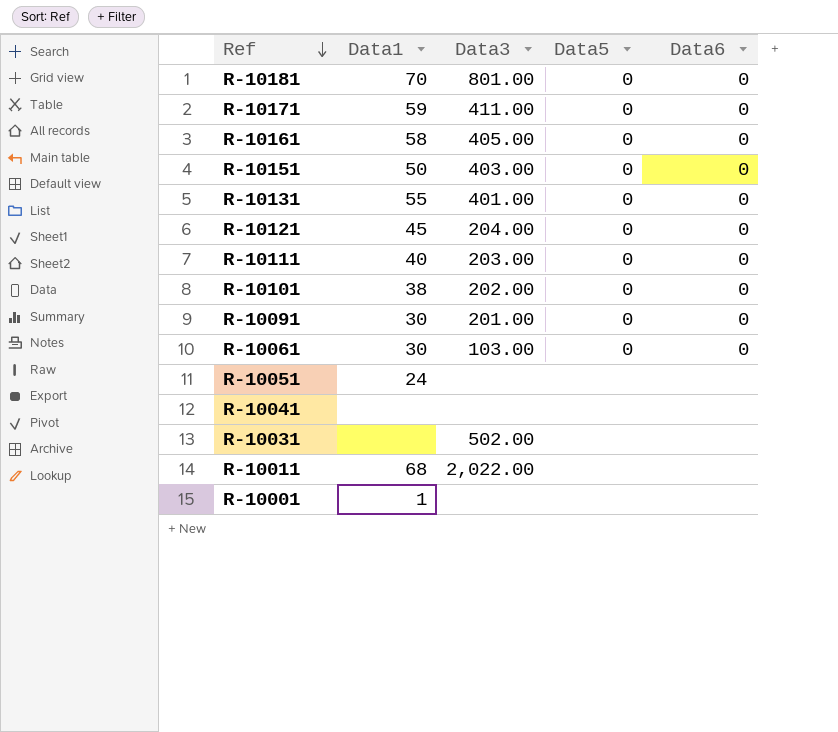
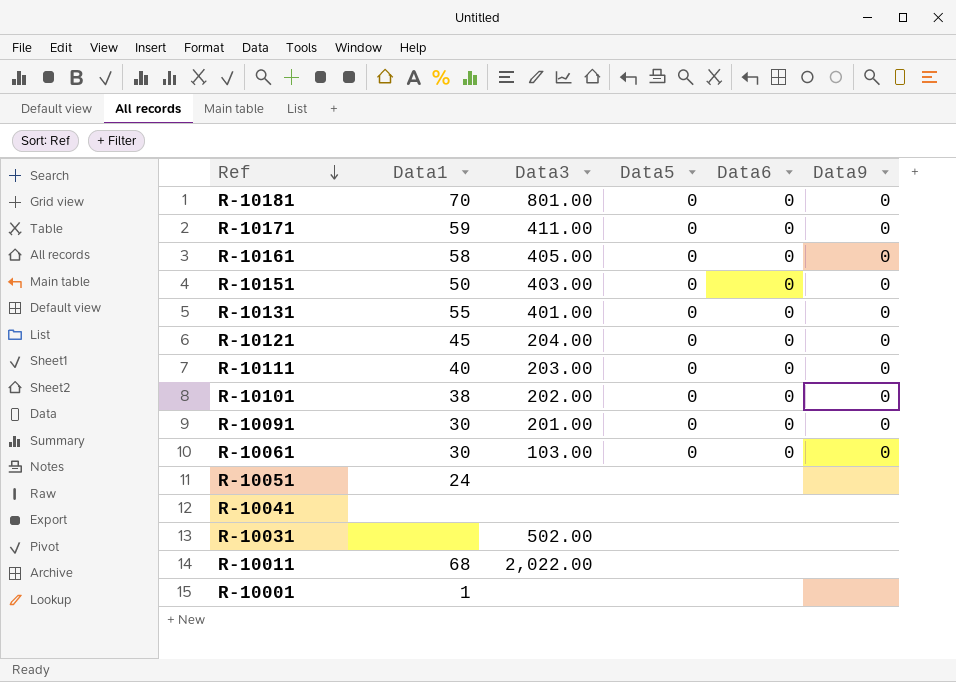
column Data9 | position: none -> 6

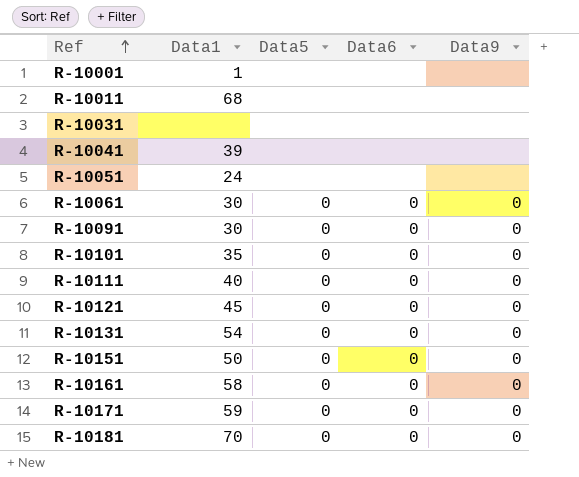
row order: Ref descending -> Ref ascending
column Data3 | position: 3 -> none
R-10041 | Data1: none -> 39
R-10101 | Data1: 38 -> 35
R-10131 | Data1: 55 -> 54

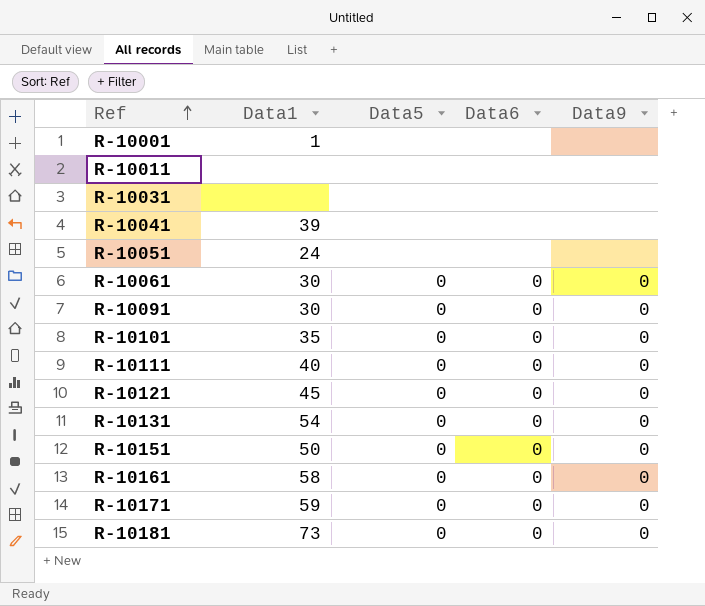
R-10011 | Data1: 68 -> none
R-10181 | Data1: 70 -> 73

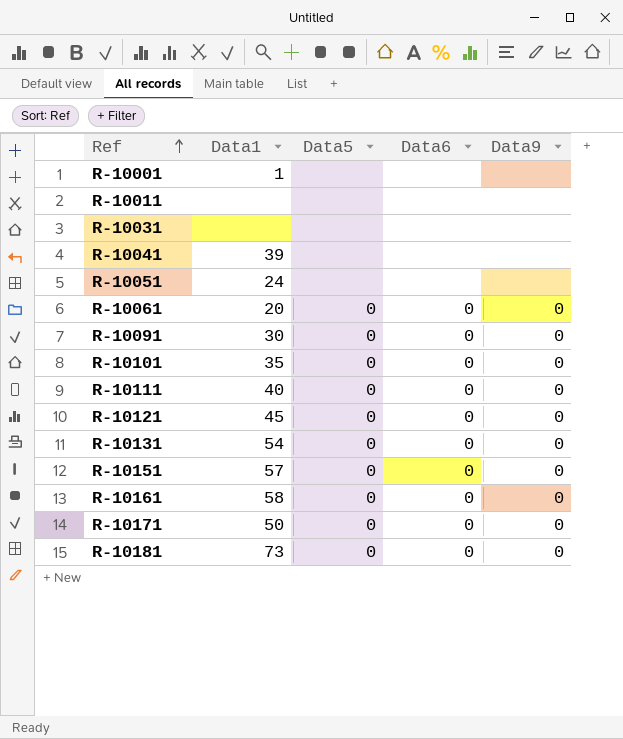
R-10061 | Data1: 30 -> 20
R-10151 | Data1: 50 -> 57
R-10171 | Data1: 59 -> 50

